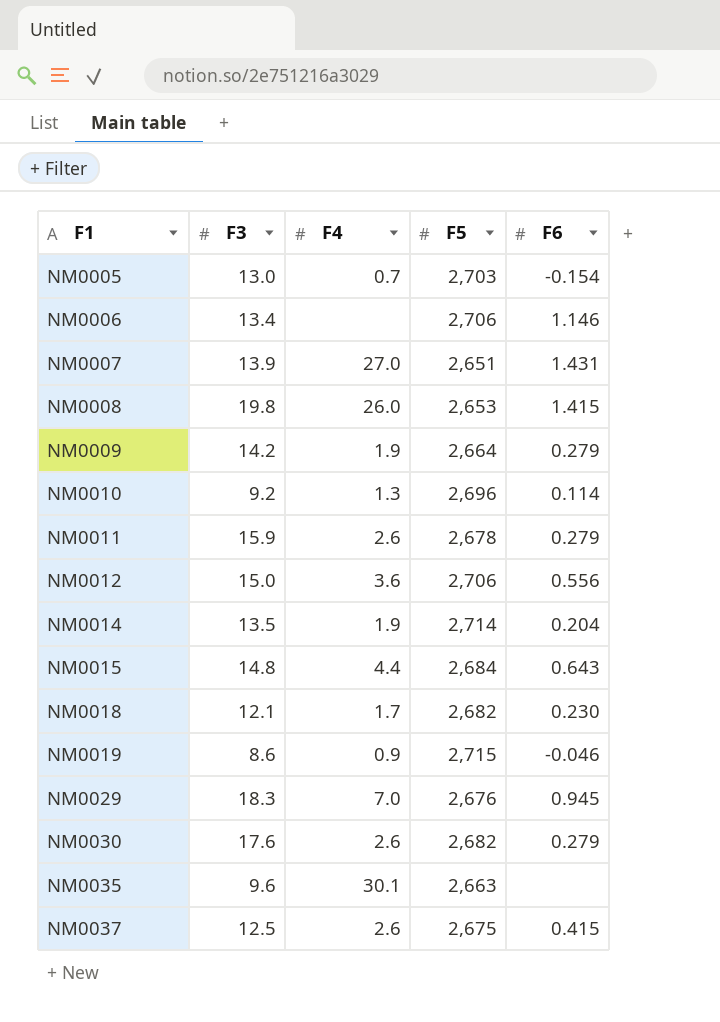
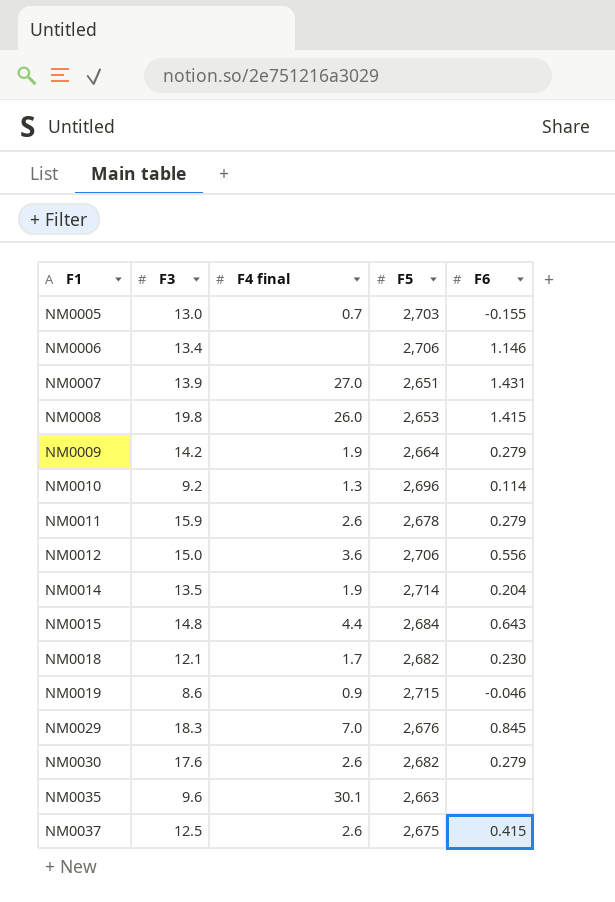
column name: F4 -> F4 final
NM0005 | F6: -0.154 -> -0.155
NM0029 | F6: 0.945 -> 0.845

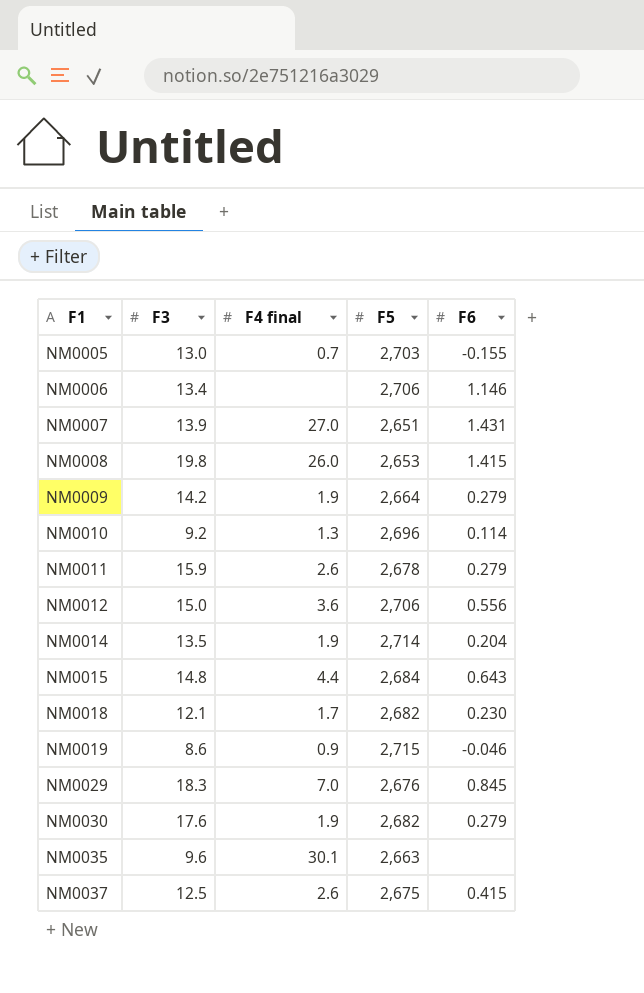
NM0030 | F4 final: 2.6 -> 1.9

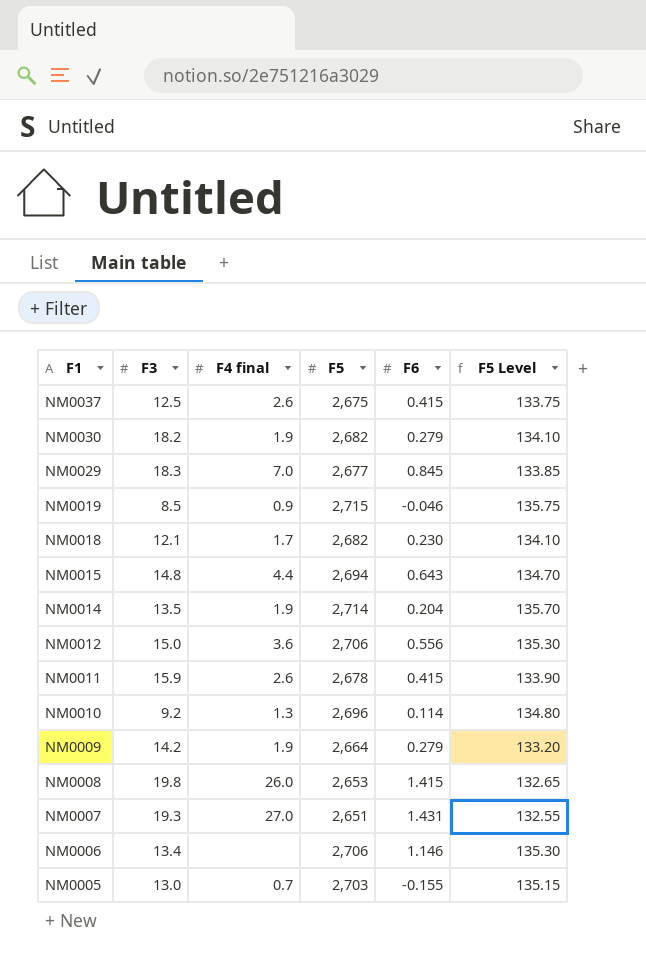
row order: F1 ascending -> F1 descending
column F5 Level | formula: none -> [F5] * 0.05
row NM0035: 9.6 | 30.1 | 2,663 | none -> none
NM0030 | F3: 17.6 -> 18.2
NM0029 | F5: 2,676 -> 2,677
NM0019 | F3: 8.6 -> 8.5
NM0015 | F5: 2,684 -> 2,694
NM0011 | F6: 0.279 -> 0.415
NM0007 | F3: 13.9 -> 19.3

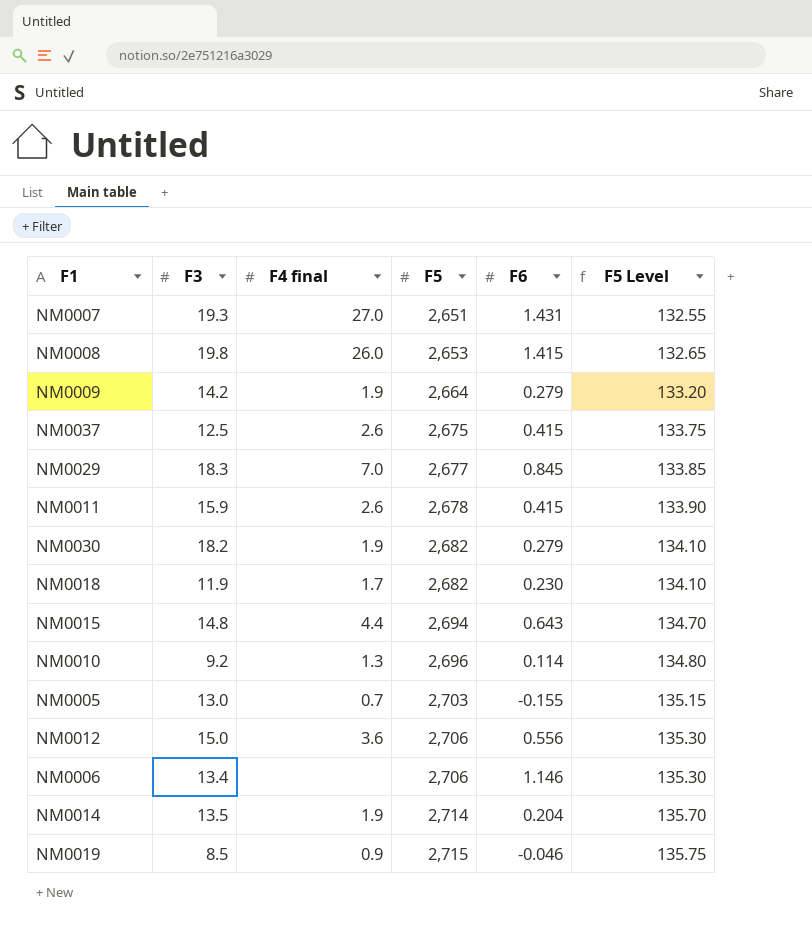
row order: F1 descending -> F5 ascending
NM0018 | F3: 12.1 -> 11.9

